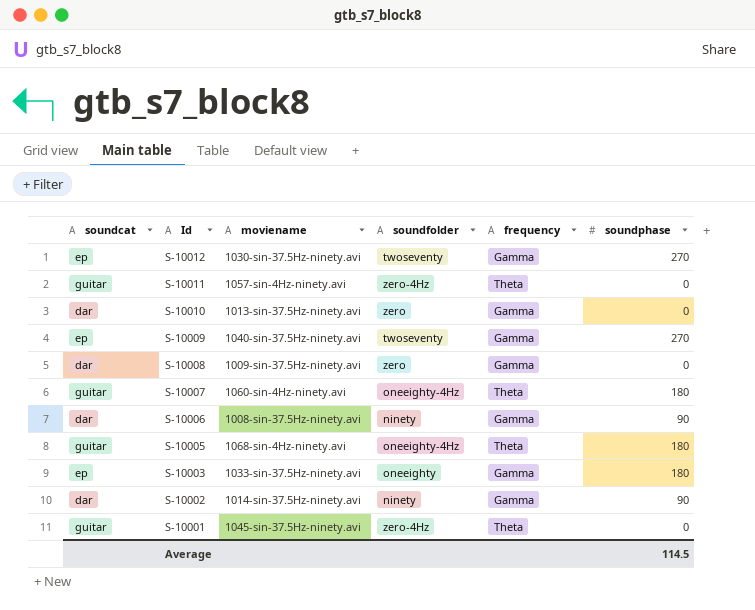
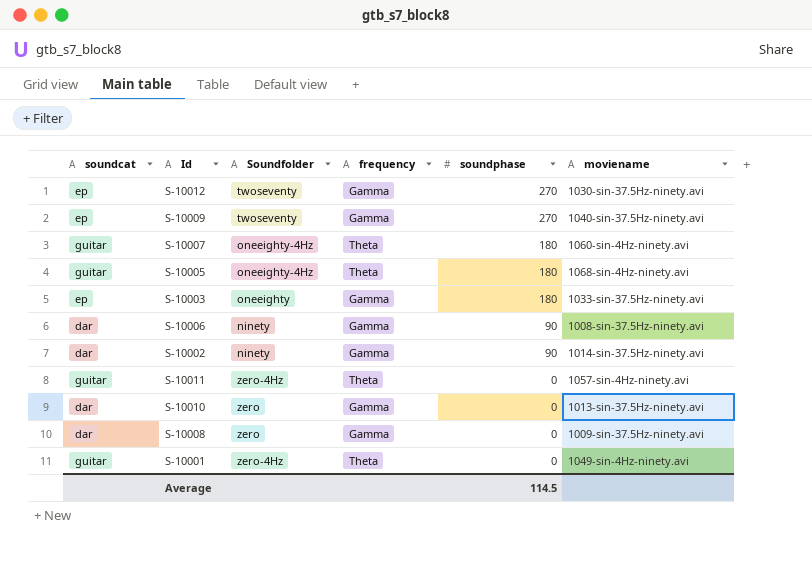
row order: Id descending -> soundphase descending
column name: soundfolder -> Soundfolder
column moviename | position: 3 -> 6
S-10001 | moviename: 1045-sin-37.5Hz-ninety.avi -> 1049-sin-4Hz-ninety.avi

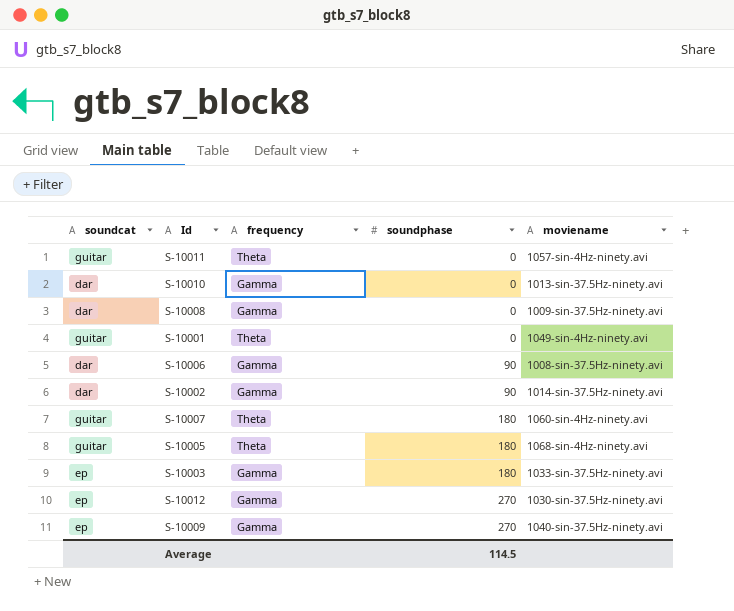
row order: soundphase descending -> soundphase ascending
column Soundfolder | position: 3 -> none

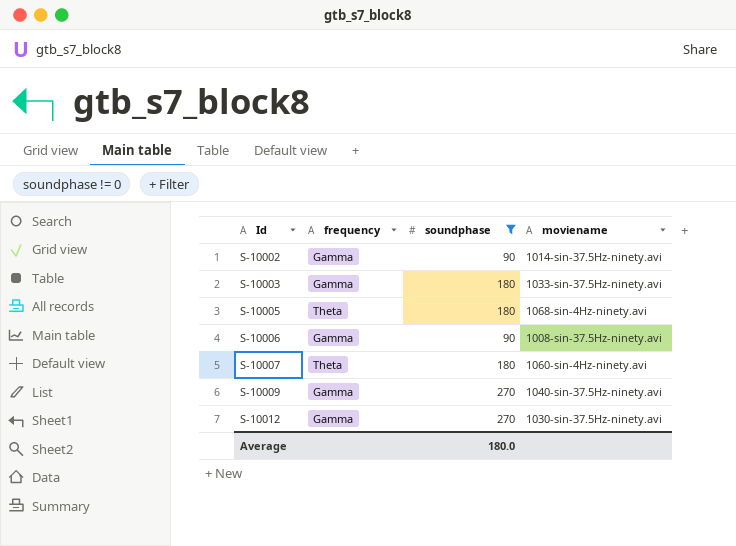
filter: none -> soundphase != 0
row order: soundphase ascending -> Id ascending
column soundcat | position: 1 -> none
Average | soundphase: 114.5 -> 180.0

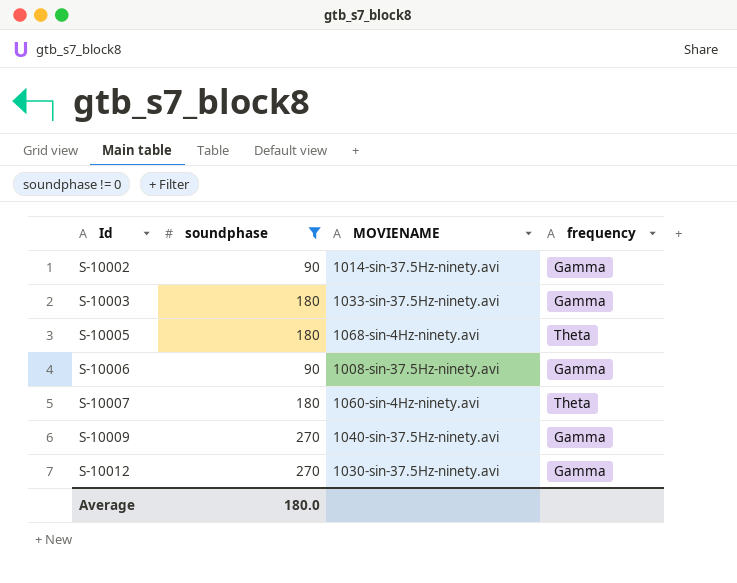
column name: moviename -> MOVIENAME
column frequency | position: 2 -> 4

